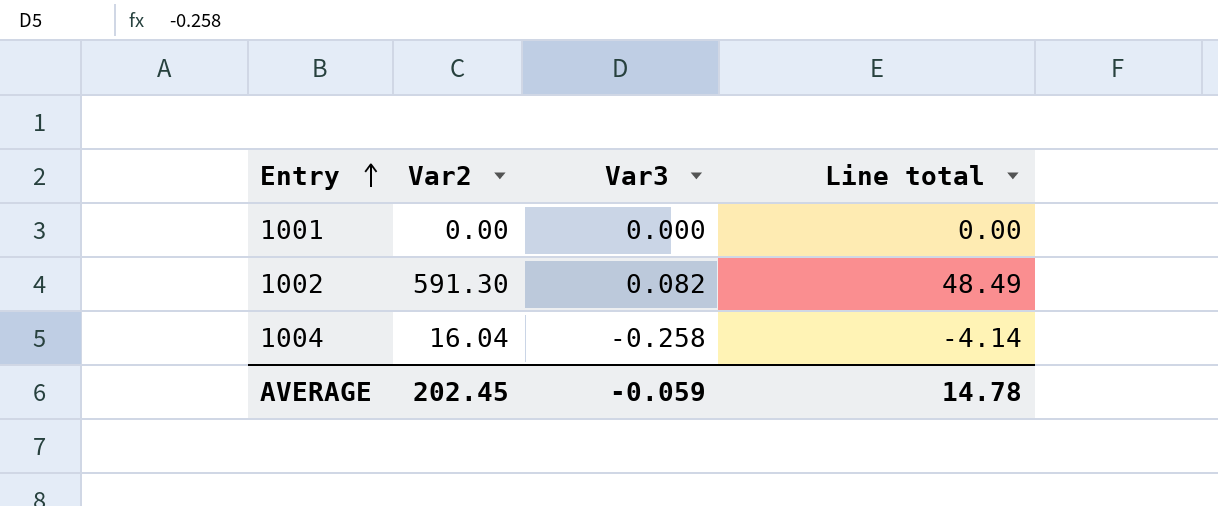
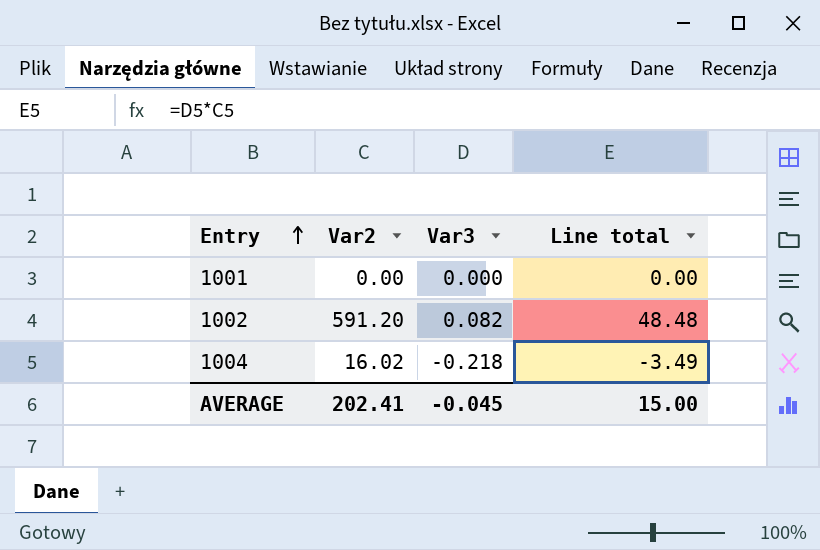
1002 | Var2: 591.30 -> 591.20
1002 | Line total: 48.49 -> 48.48
1004 | Var2: 16.04 -> 16.02
1004 | Var3: -0.258 -> -0.218
1004 | Line total: -4.14 -> -3.49
AVERAGE | Var2: 202.45 -> 202.41
AVERAGE | Var3: -0.059 -> -0.045
AVERAGE | Line total: 14.78 -> 15.00

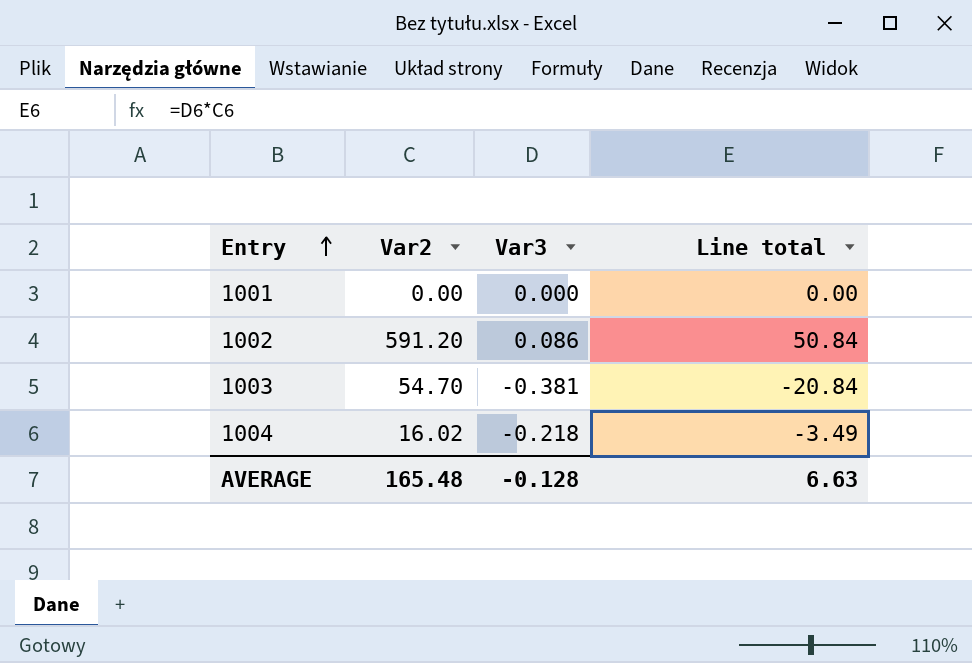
1002 | Var3: 0.082 -> 0.086
1002 | Line total: 48.48 -> 50.84
row 1003: none -> 54.70 | -0.381 | -20.84
AVERAGE | Var2: 202.41 -> 165.48
AVERAGE | Var3: -0.045 -> -0.128
AVERAGE | Line total: 15.00 -> 6.63

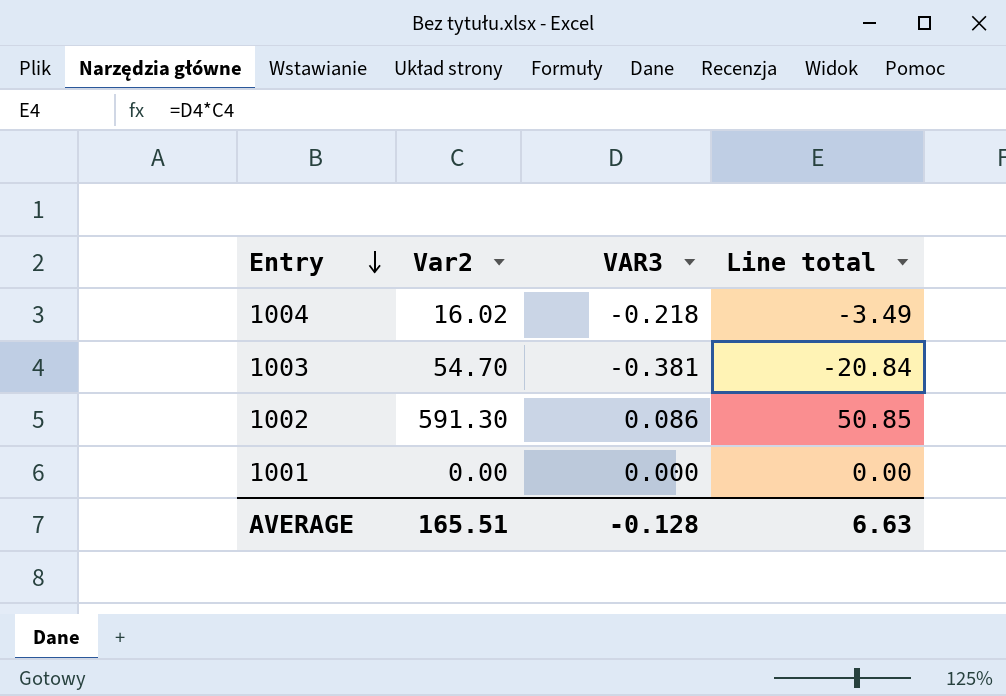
row order: Entry ascending -> Entry descending
column name: Var3 -> VAR3
1002 | Var2: 591.20 -> 591.30
1002 | Line total: 50.84 -> 50.85
AVERAGE | Var2: 165.48 -> 165.51

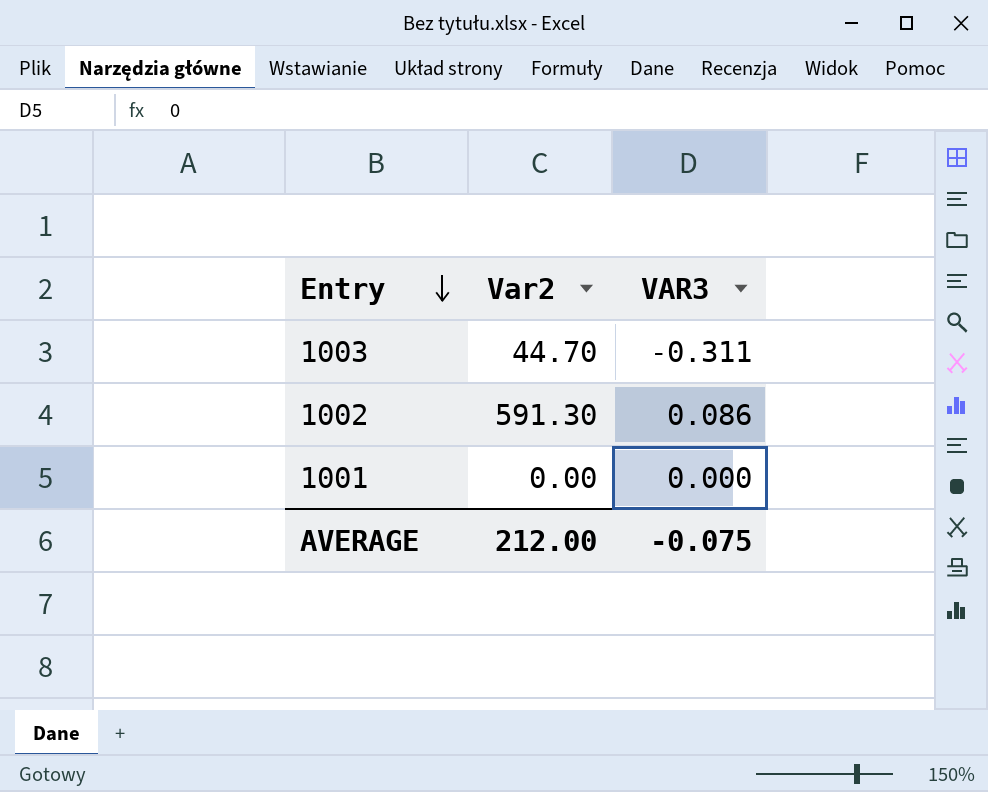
column Line total | formula: [Var2] * [VAR3] -> none
row 1004: 16.02 | -0.218 | -3.49 -> none
1003 | Var2: 54.70 -> 44.70
1003 | VAR3: -0.381 -> -0.311
AVERAGE | Var2: 165.51 -> 212.00
AVERAGE | VAR3: -0.128 -> -0.075

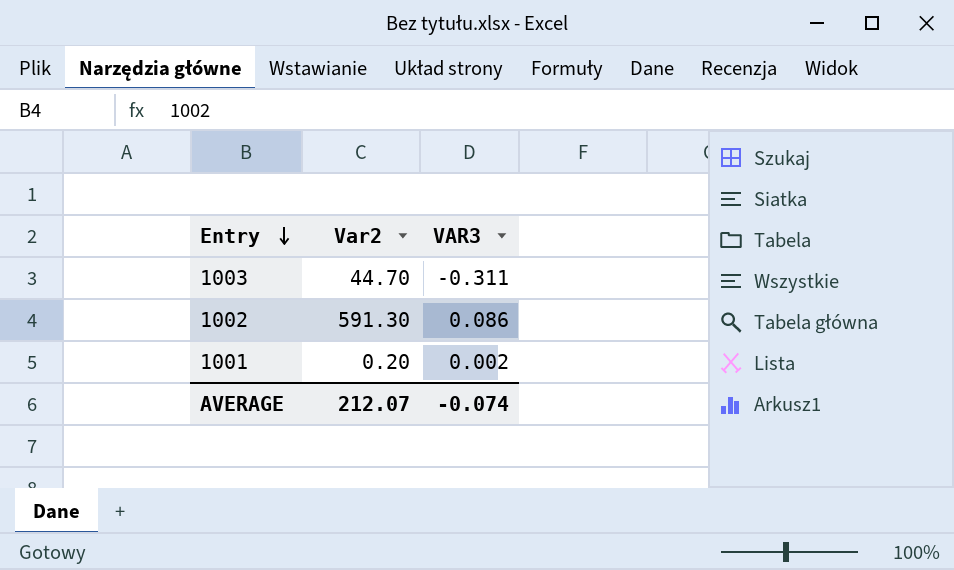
1001 | Var2: 0.00 -> 0.20
1001 | VAR3: 0.000 -> 0.002
AVERAGE | Var2: 212.00 -> 212.07
AVERAGE | VAR3: -0.075 -> -0.074

